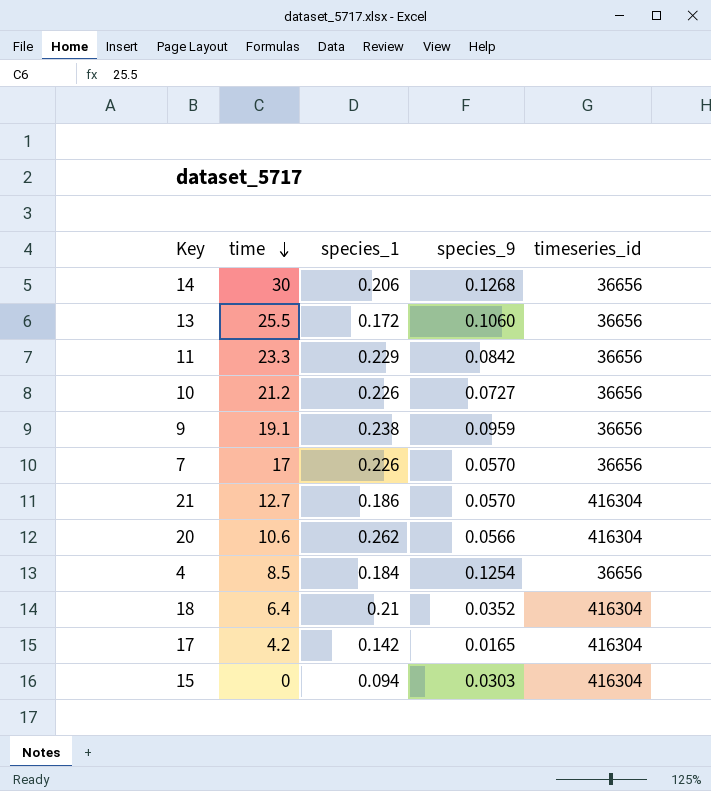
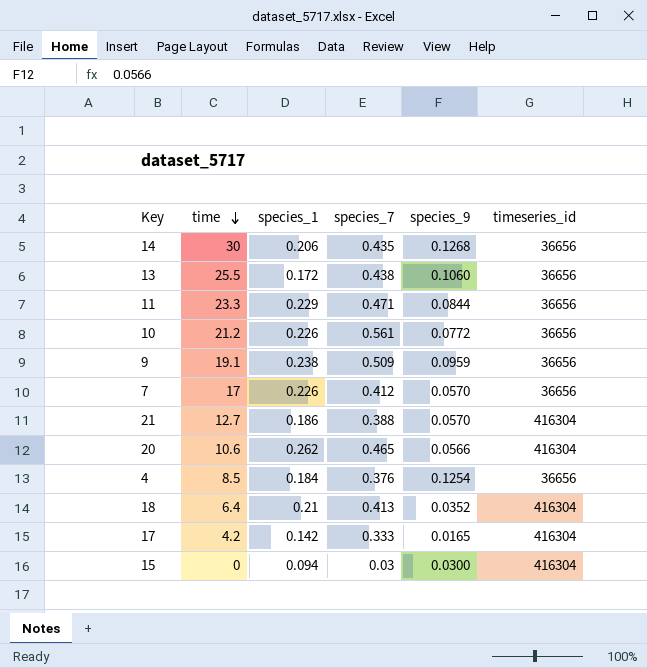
column species_7 | position: none -> 4
11 | species_9: 0.0842 -> 0.0844
10 | species_9: 0.0727 -> 0.0772
15 | species_9: 0.0303 -> 0.0300

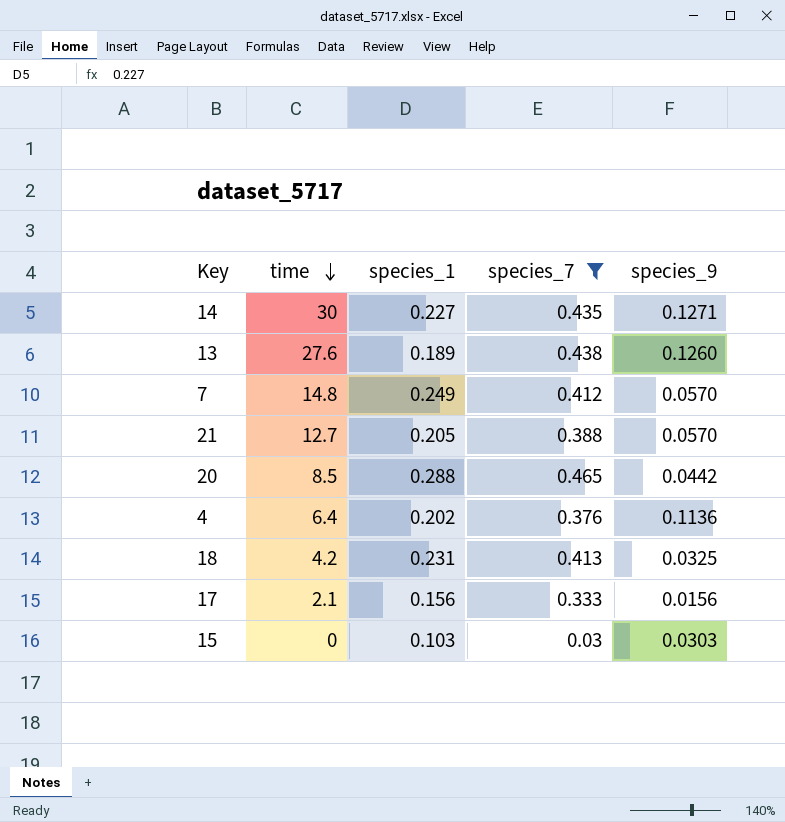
filter: none -> species_7 <= 0.465
column timeseries_id | position: 6 -> none
14 | species_1: 0.206 -> 0.227
14 | species_9: 0.1268 -> 0.1271
13 | time: 25.5 -> 27.6
13 | species_1: 0.172 -> 0.189
13 | species_9: 0.1060 -> 0.1260
7 | time: 17 -> 14.8
7 | species_1: 0.226 -> 0.249
21 | species_1: 0.186 -> 0.205
20 | time: 10.6 -> 8.5
20 | species_1: 0.262 -> 0.288
20 | species_9: 0.0566 -> 0.0442
4 | time: 8.5 -> 6.4
4 | species_1: 0.184 -> 0.202
4 | species_9: 0.1254 -> 0.1136
18 | time: 6.4 -> 4.2
18 | species_1: 0.21 -> 0.231
18 | species_9: 0.0352 -> 0.0325
17 | time: 4.2 -> 2.1
17 | species_1: 0.142 -> 0.156
17 | species_9: 0.0165 -> 0.0156
15 | species_1: 0.094 -> 0.103
15 | species_9: 0.0300 -> 0.0303

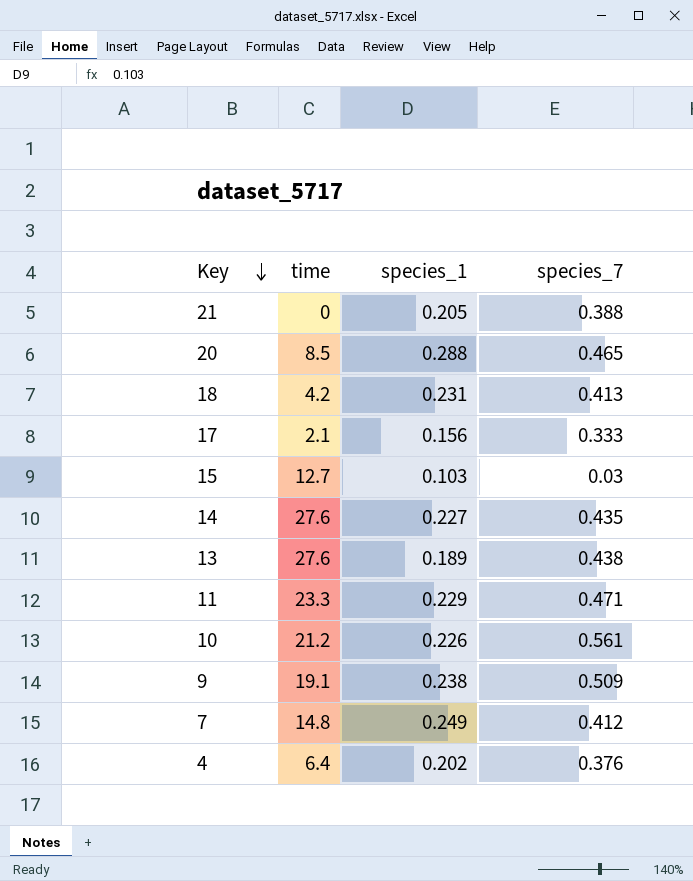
filter: species_7 <= 0.465 -> none
row order: time descending -> Key descending
column species_9 | position: 5 -> none
21 | time: 12.7 -> 0
15 | time: 0 -> 12.7
14 | time: 30 -> 27.6

